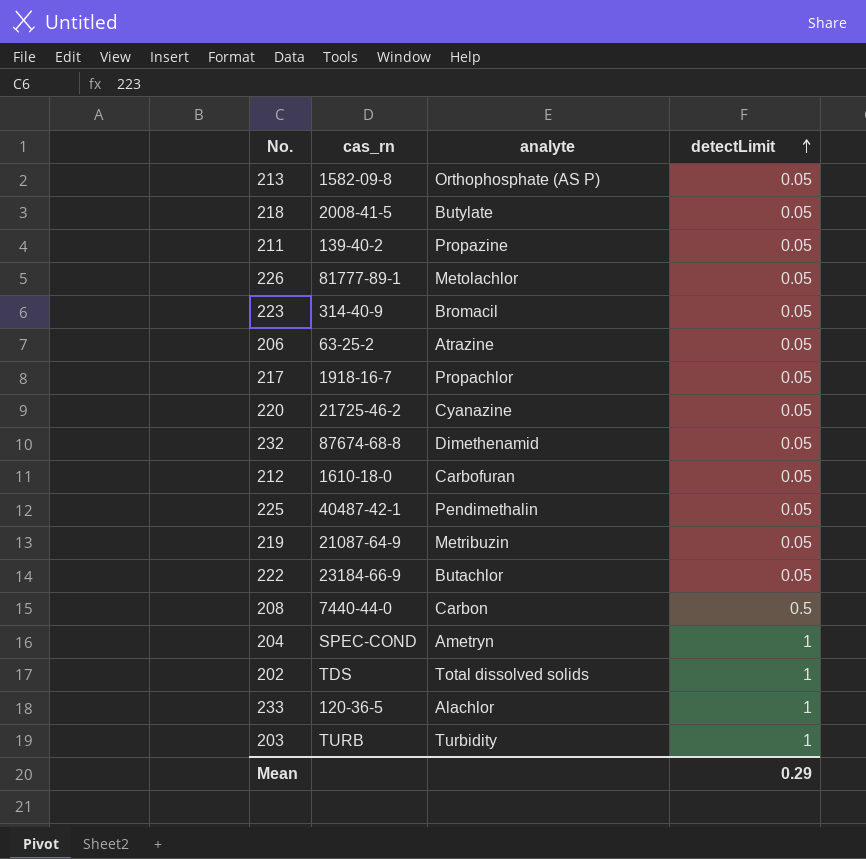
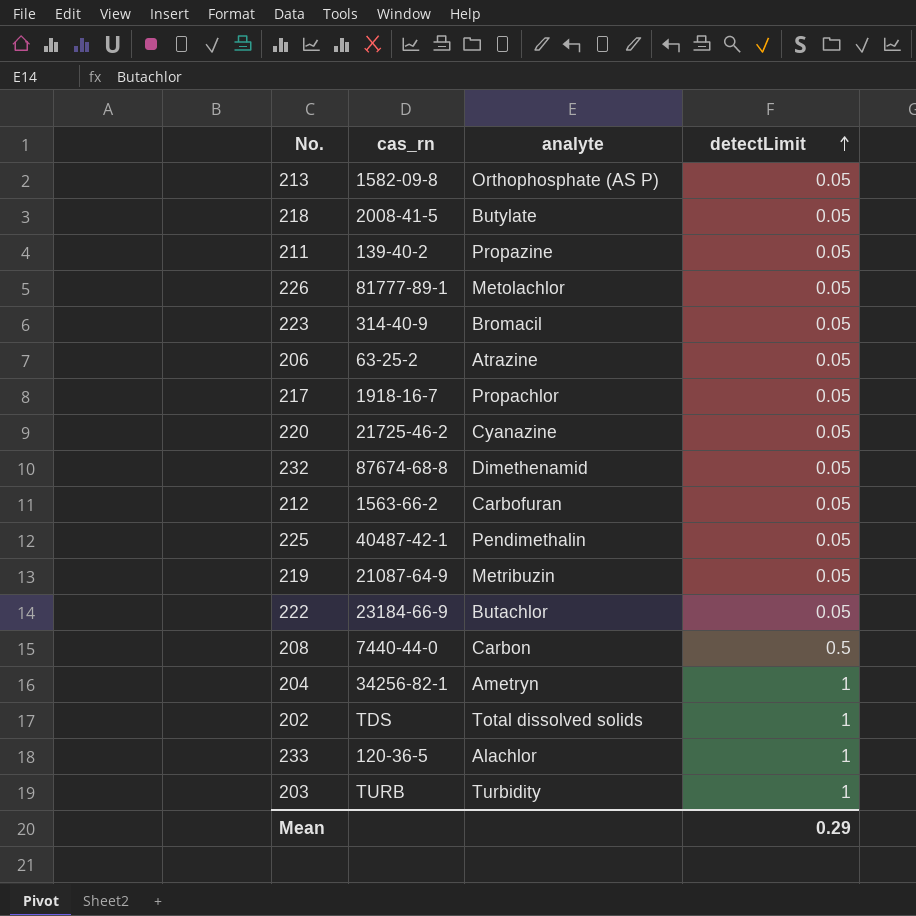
212 | cas_rn: 1610-18-0 -> 1563-66-2
204 | cas_rn: SPEC-COND -> 34256-82-1

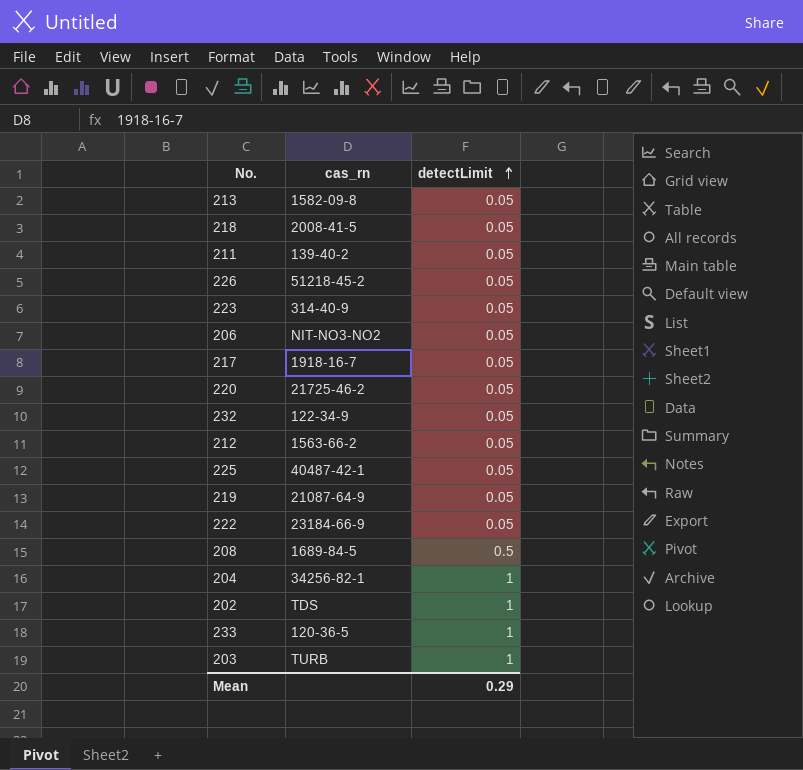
column analyte | position: 3 -> none
226 | cas_rn: 81777-89-1 -> 51218-45-2
206 | cas_rn: 63-25-2 -> NIT-NO3-NO2
232 | cas_rn: 87674-68-8 -> 122-34-9
208 | cas_rn: 7440-44-0 -> 1689-84-5

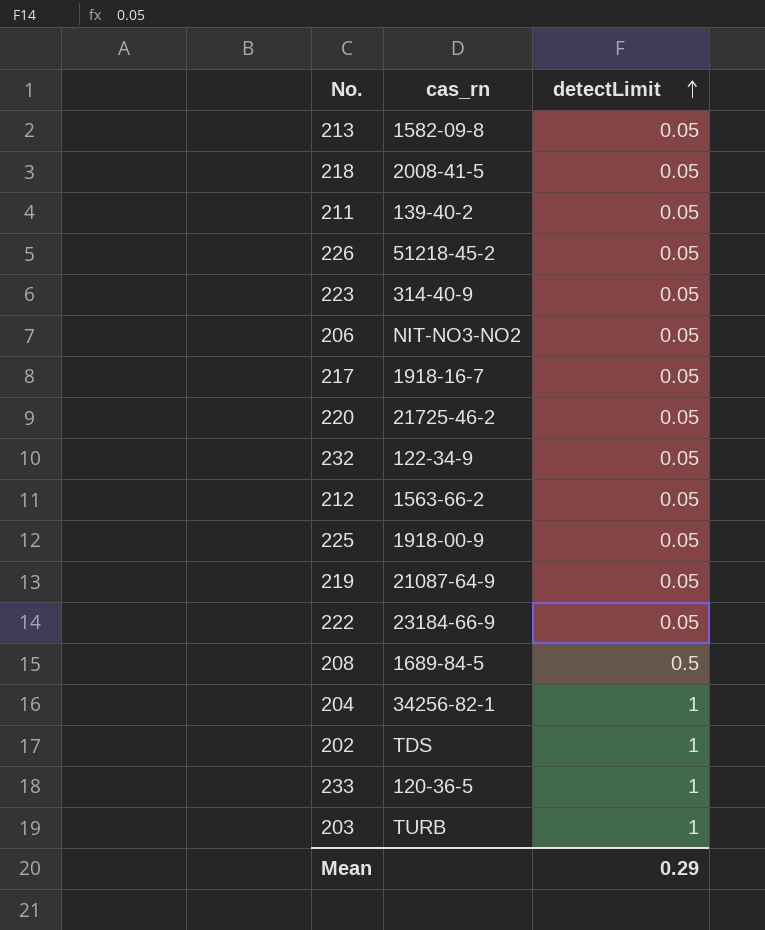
225 | cas_rn: 40487-42-1 -> 1918-00-9

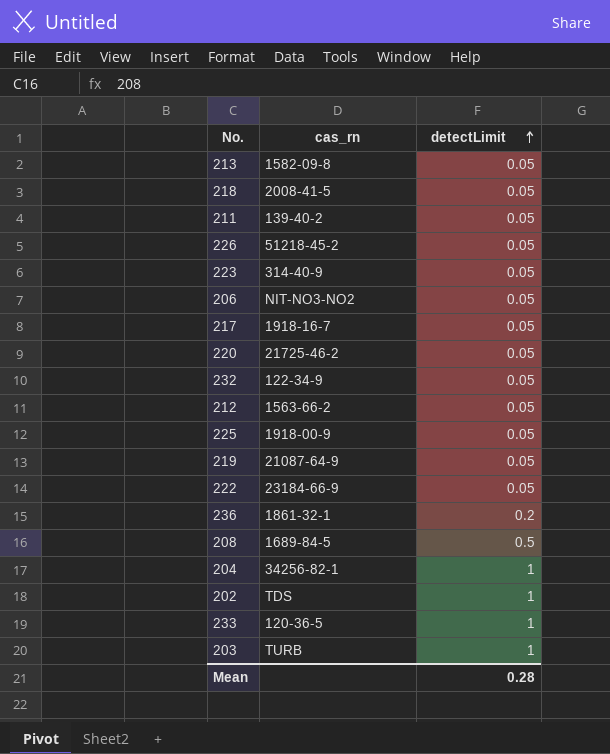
row 236: none -> 1861-32-1 | 0.2
Mean | detectLimit: 0.29 -> 0.28

